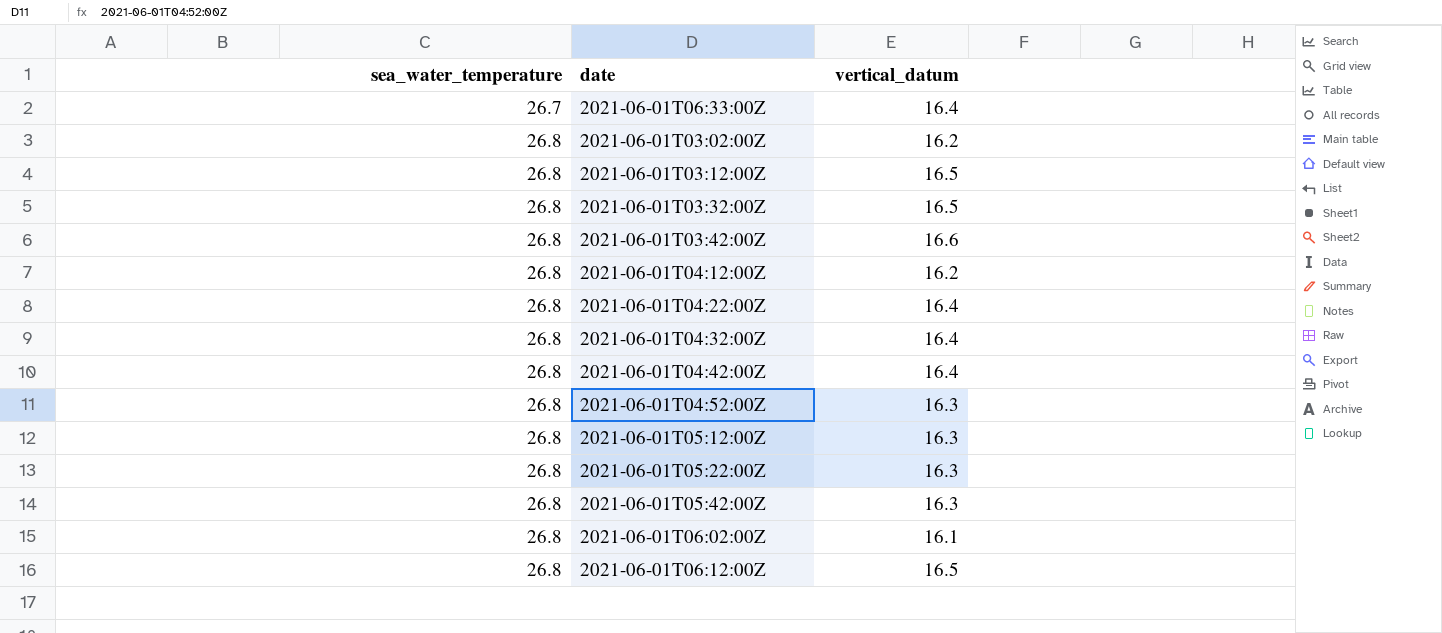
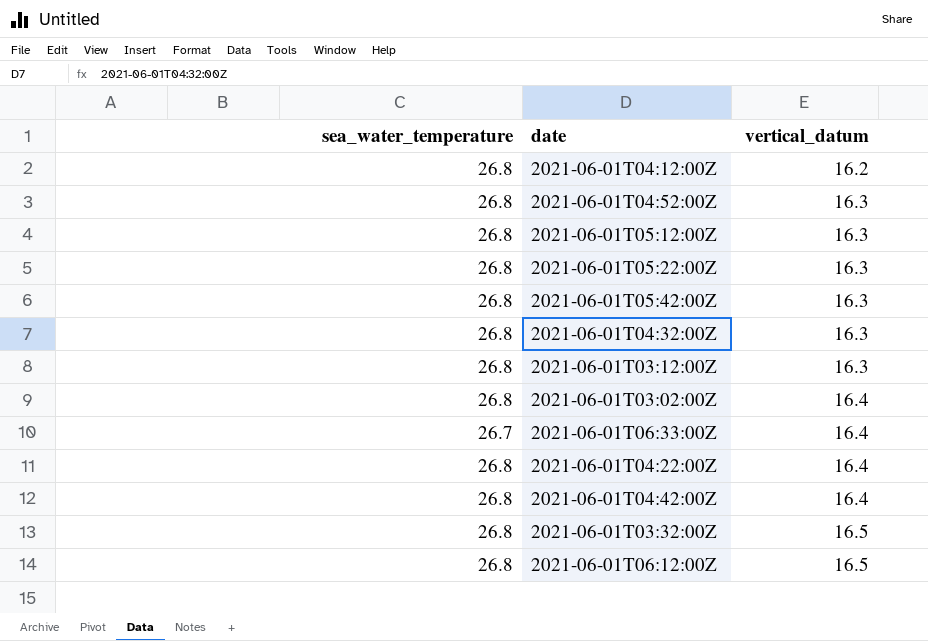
row order: sea_water_temperature ascending -> vertical_datum ascending
row 2021-06-01T03:42:00Z: 26.8 | 16.6 -> none
row 2021-06-01T06:02:00Z: 26.8 | 16.1 -> none
2021-06-01T04:32:00Z | vertical_datum: 16.4 -> 16.3
2021-06-01T03:12:00Z | vertical_datum: 16.5 -> 16.3
2021-06-01T03:02:00Z | vertical_datum: 16.2 -> 16.4

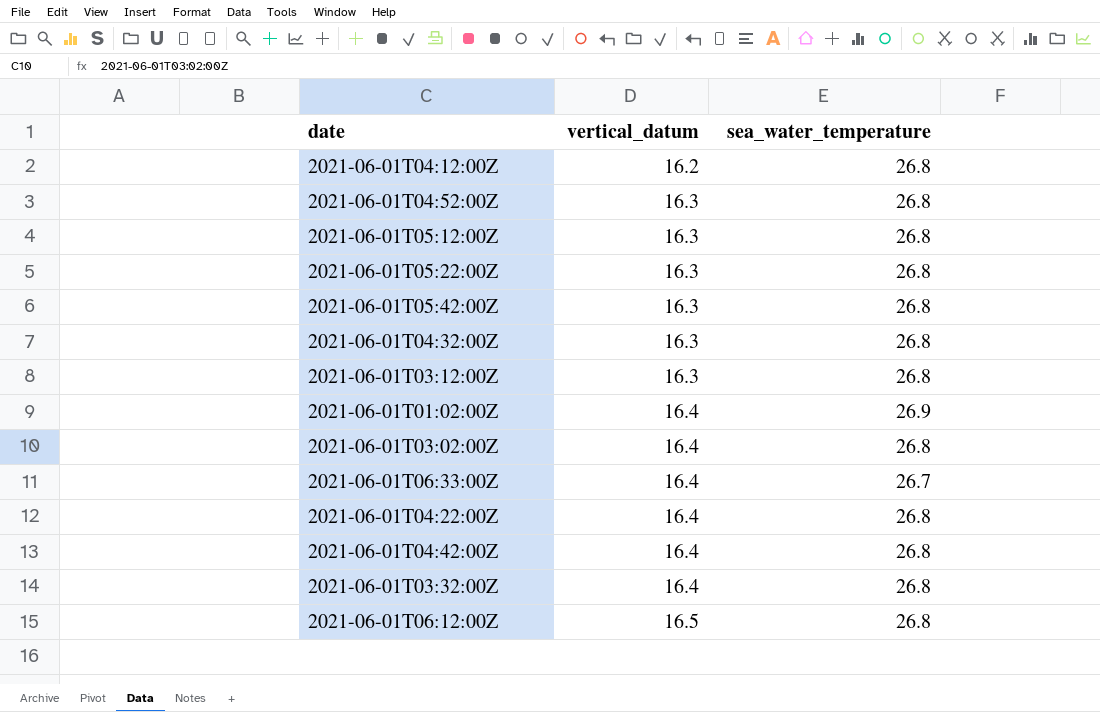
column sea_water_temperature | position: 1 -> 3
row 2021-06-01T01:02:00Z: none -> 16.4 | 26.9
2021-06-01T03:32:00Z | vertical_datum: 16.5 -> 16.4

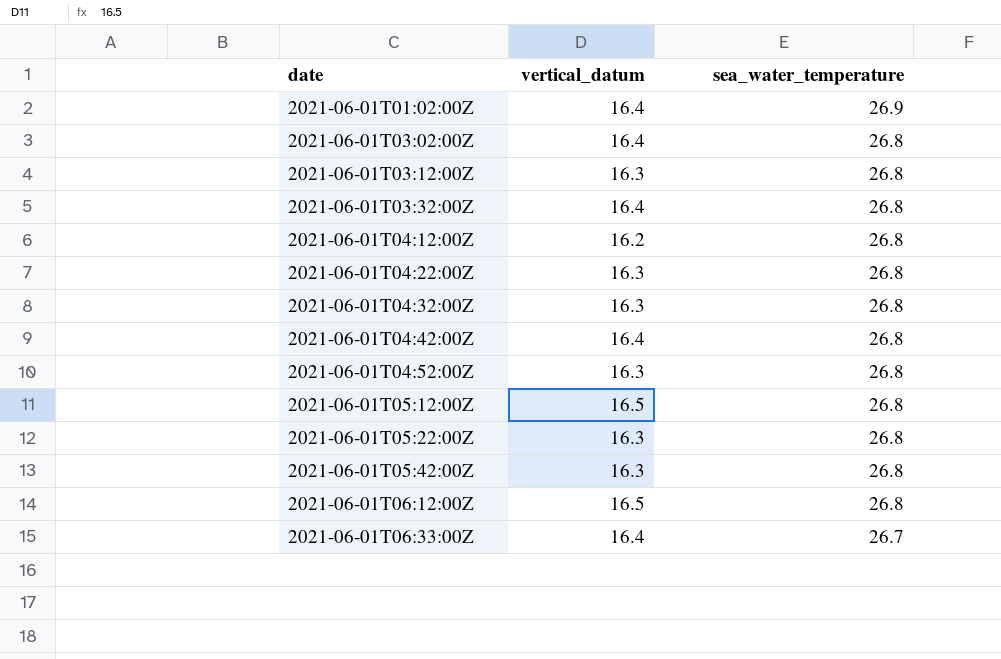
row order: vertical_datum ascending -> date ascending
2021-06-01T04:22:00Z | vertical_datum: 16.4 -> 16.3
2021-06-01T05:12:00Z | vertical_datum: 16.3 -> 16.5

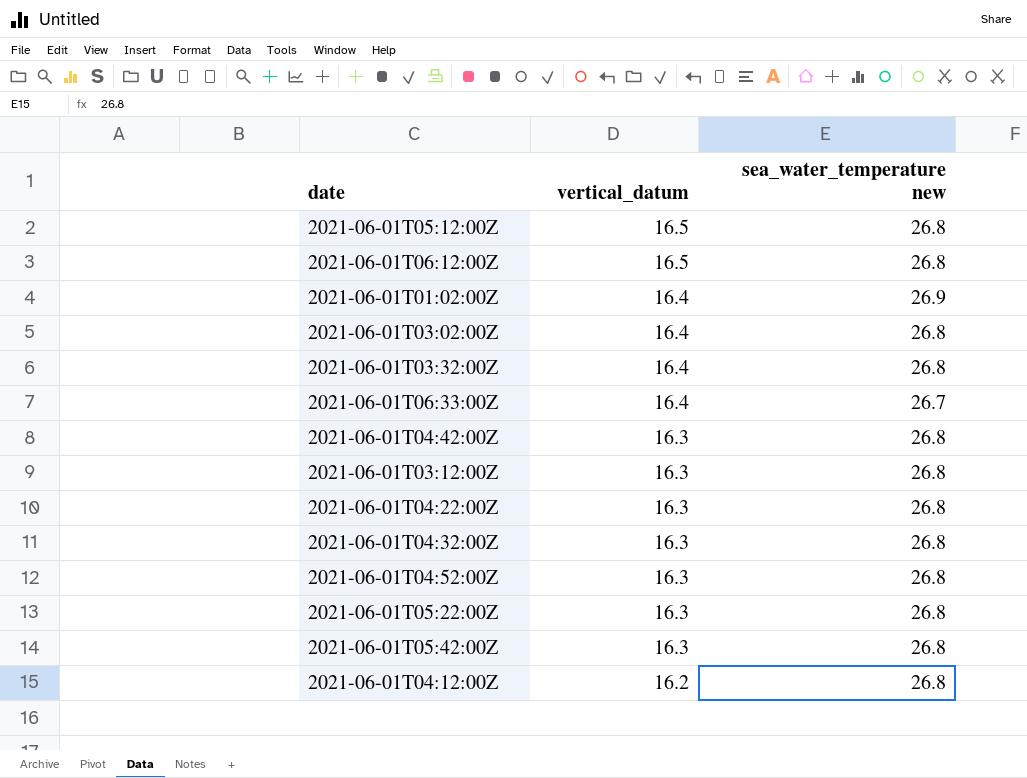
row order: date ascending -> vertical_datum descending
column name: sea_water_temperature -> sea_water_temperature new
2021-06-01T04:42:00Z | vertical_datum: 16.4 -> 16.3

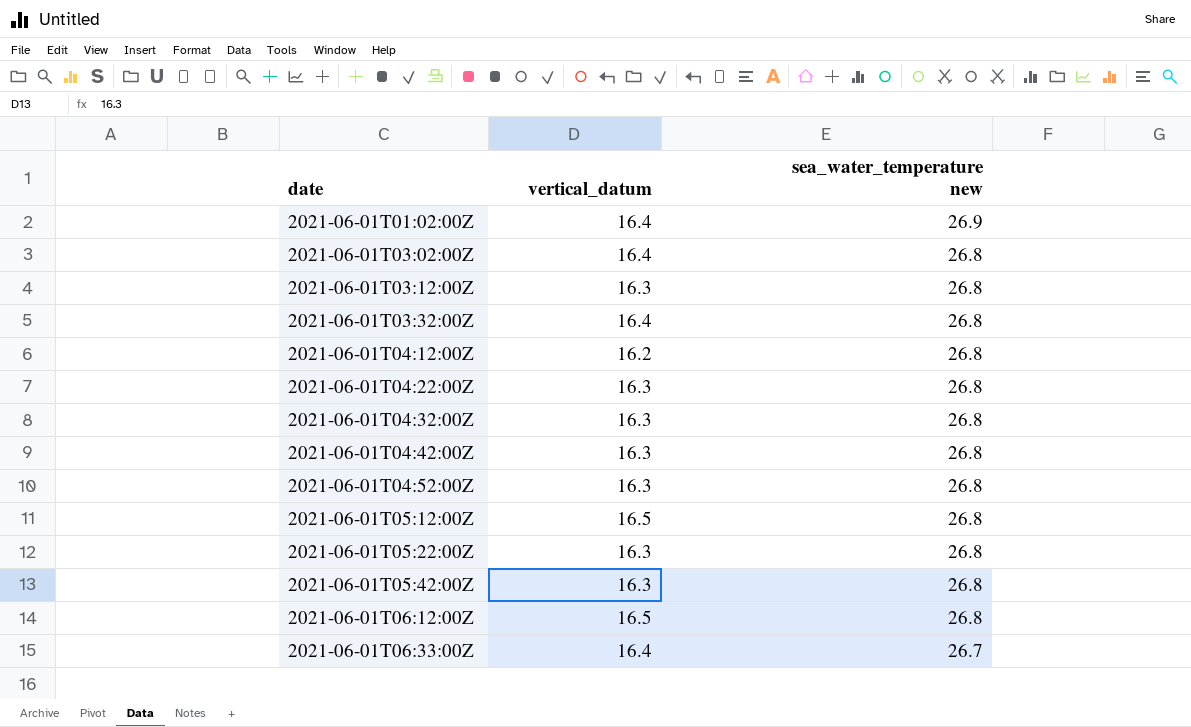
row order: vertical_datum descending -> date ascending

